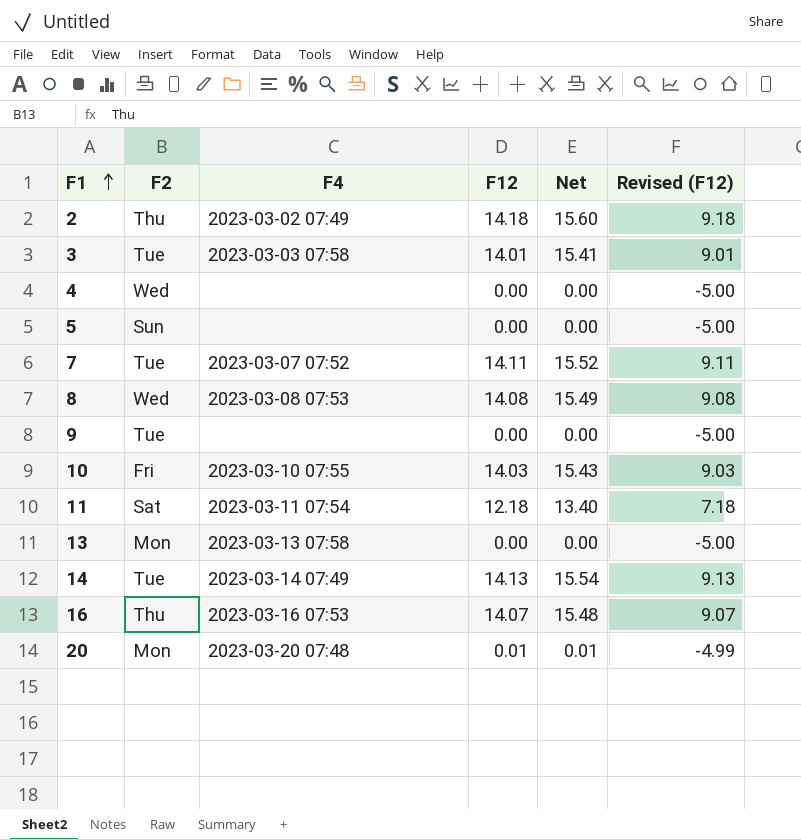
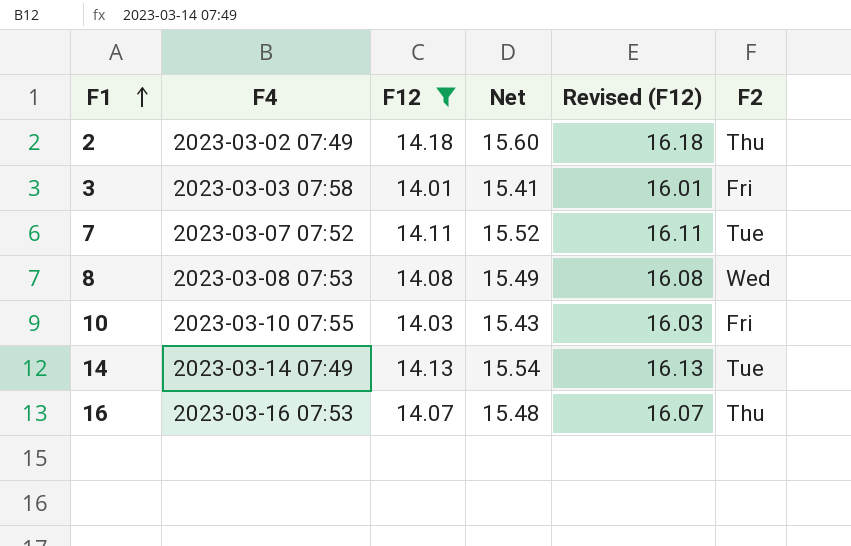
filter: none -> F12 >= 14.01
column Revised (F12) | formula: [F12] - 5 -> [F12] + 2
column F2 | position: 2 -> 6
3 | F2: Tue -> Fri

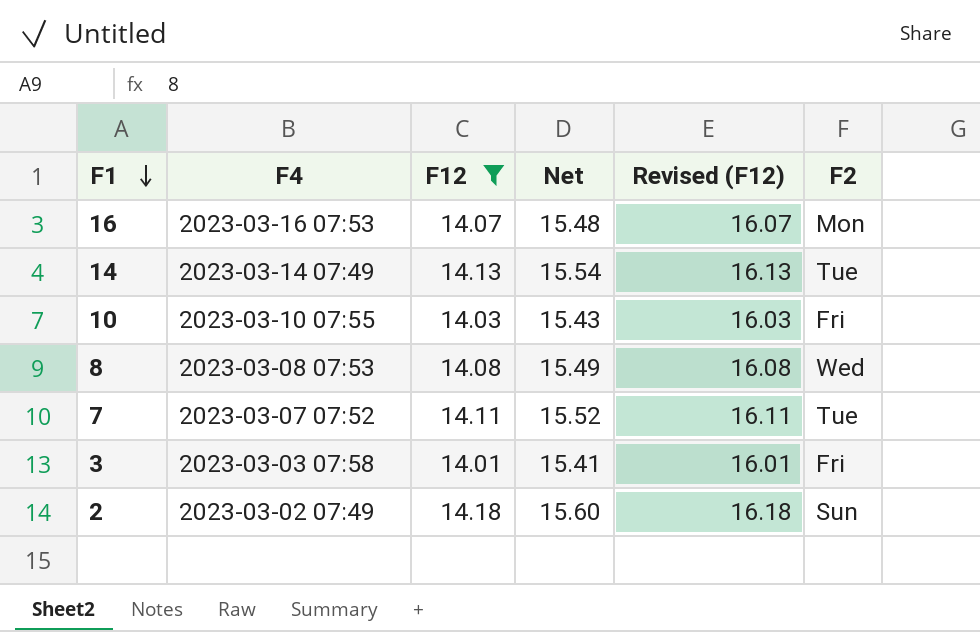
row order: F1 ascending -> F1 descending
16 | F2: Thu -> Mon
2 | F2: Thu -> Sun

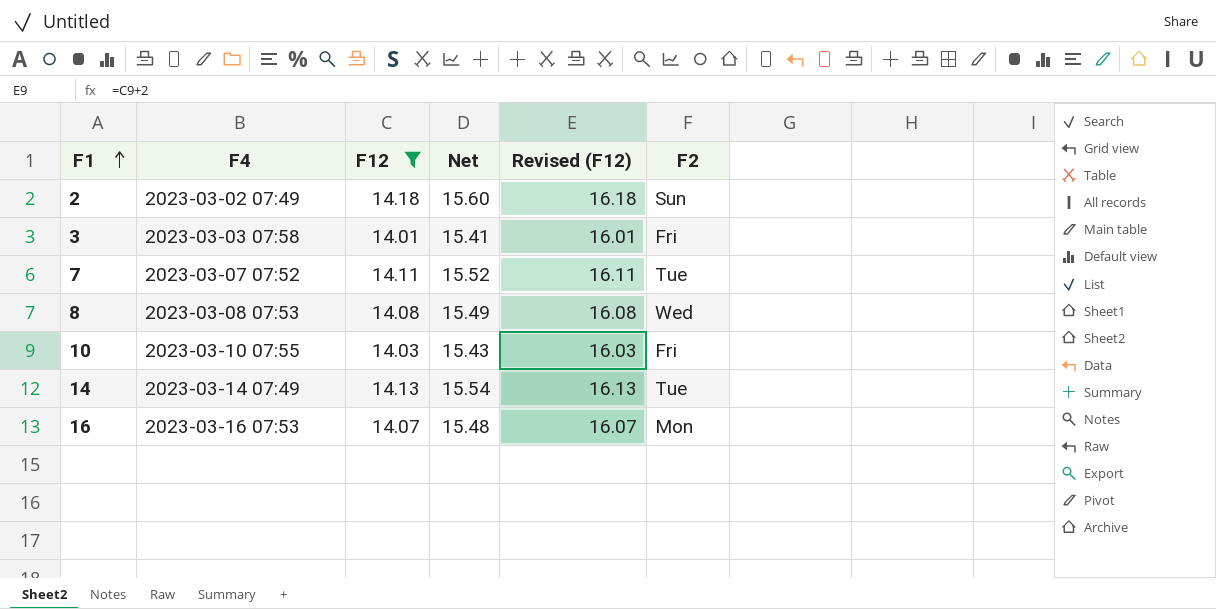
row order: F1 descending -> F1 ascending

